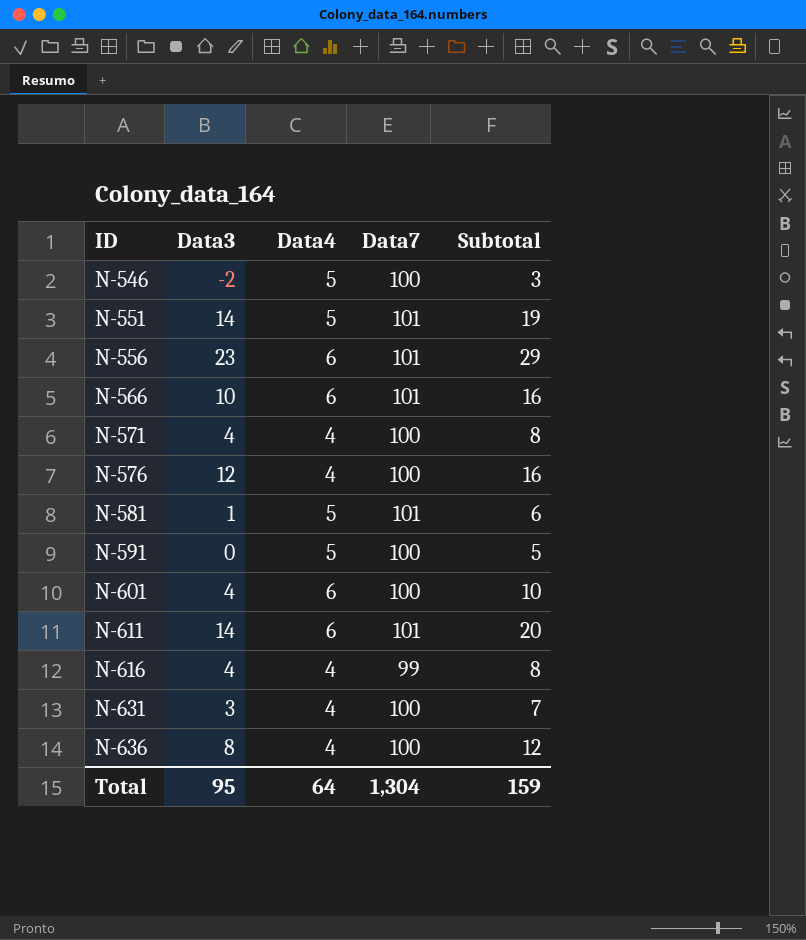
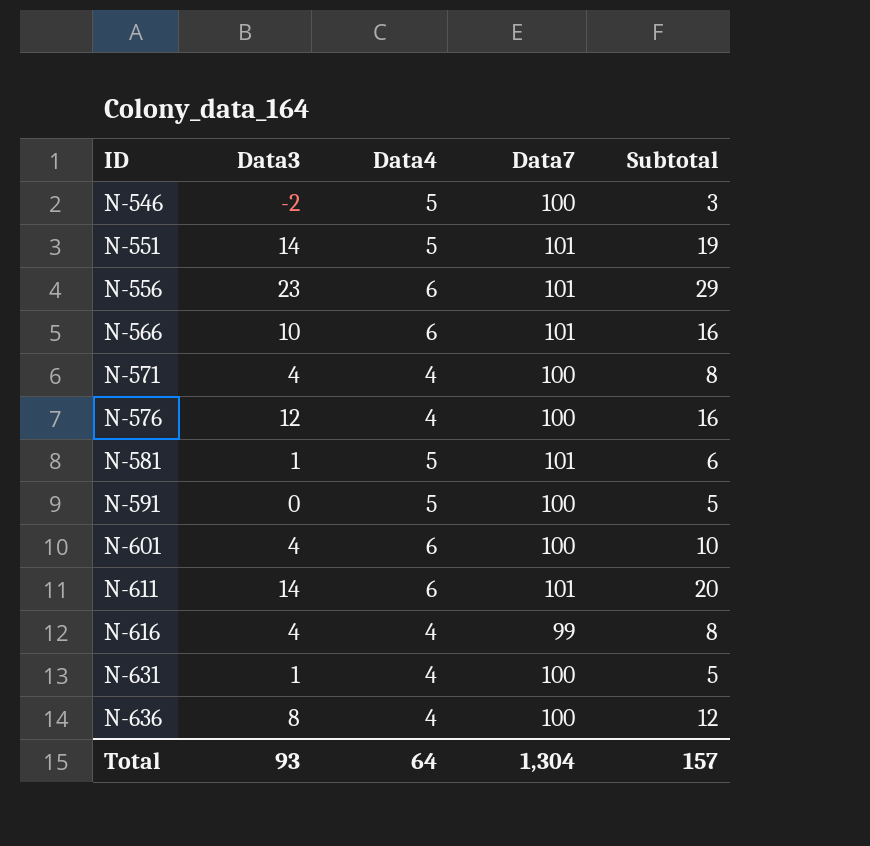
N-631 | Data3: 3 -> 1
N-631 | Subtotal: 7 -> 5
Total | Data3: 95 -> 93
Total | Subtotal: 159 -> 157

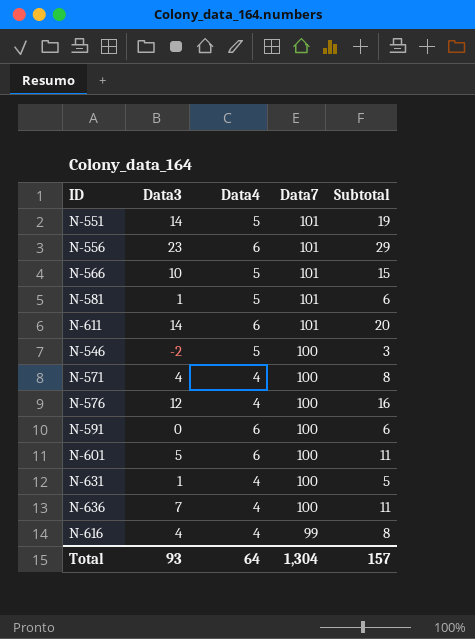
row order: ID ascending -> Data7 descending
N-566 | Data4: 6 -> 5
N-566 | Subtotal: 16 -> 15
N-591 | Data4: 5 -> 6
N-591 | Subtotal: 5 -> 6
N-601 | Data3: 4 -> 5
N-601 | Subtotal: 10 -> 11
N-636 | Data3: 8 -> 7
N-636 | Subtotal: 12 -> 11

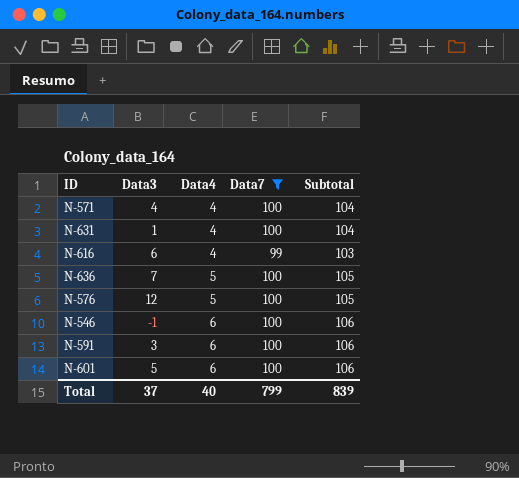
filter: none -> Data7 != 101
row order: Data7 descending -> Data4 ascending
column Subtotal | formula: [Data3] + [Data4] -> [Data4] + [Data7]
N-616 | Data3: 4 -> 6
N-636 | Data4: 4 -> 5
N-576 | Data4: 4 -> 5
N-546 | Data3: -2 -> -1
N-546 | Data4: 5 -> 6
N-591 | Data3: 0 -> 3
Total | Data3: 93 -> 37
Total | Data4: 64 -> 40
Total | Data7: 1,304 -> 799
Total | Subtotal: 157 -> 839

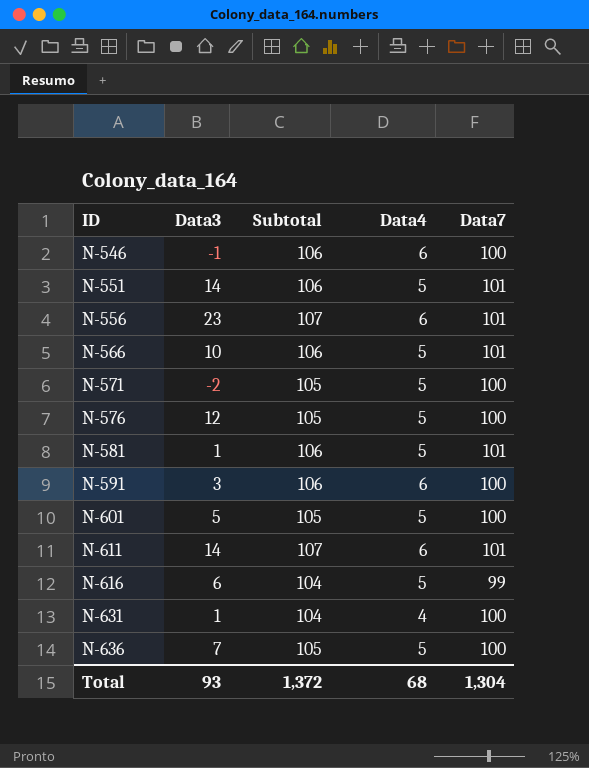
filter: Data7 != 101 -> none
row order: Data4 ascending -> ID ascending
column Subtotal | position: 5 -> 3
N-571 | Data3: 4 -> -2
N-571 | Subtotal: 104 -> 105
N-571 | Data4: 4 -> 5
N-601 | Subtotal: 106 -> 105
N-601 | Data4: 6 -> 5
N-616 | Subtotal: 103 -> 104
N-616 | Data4: 4 -> 5
Total | Data3: 37 -> 93
Total | Subtotal: 839 -> 1,372
Total | Data4: 40 -> 68
Total | Data7: 799 -> 1,304

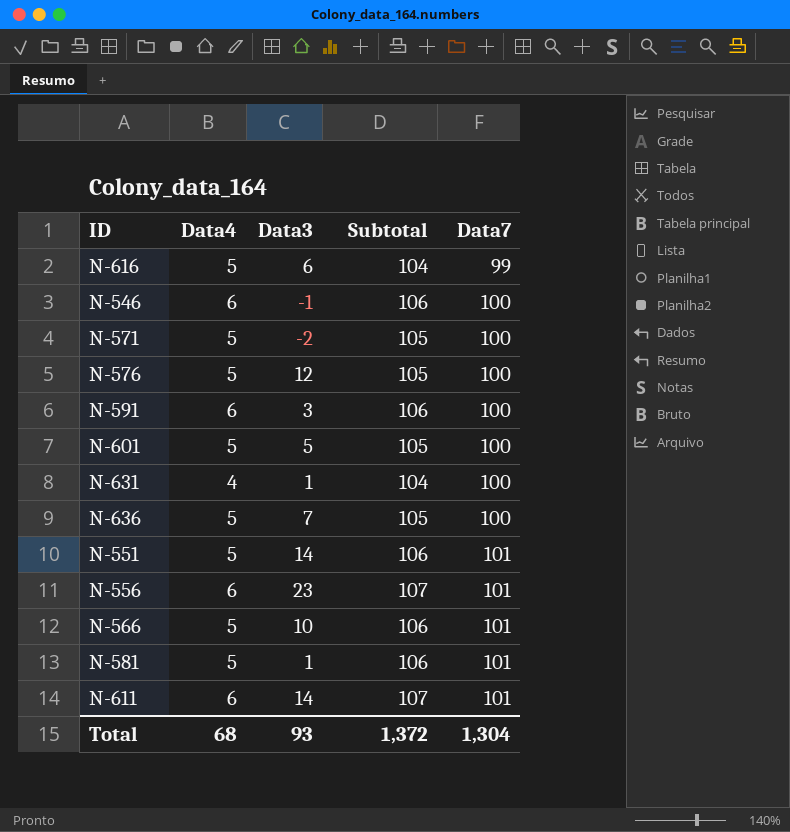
row order: ID ascending -> Data7 ascending
column Data4 | position: 4 -> 2

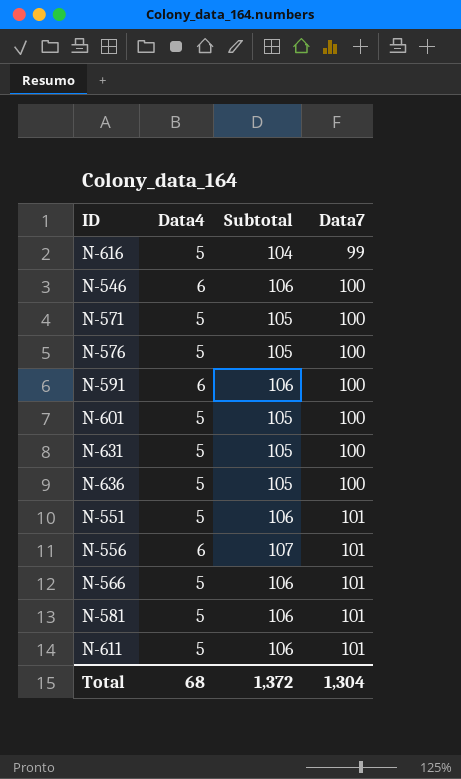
column Data3 | position: 3 -> none
N-631 | Data4: 4 -> 5
N-631 | Subtotal: 104 -> 105
N-611 | Data4: 6 -> 5
N-611 | Subtotal: 107 -> 106

